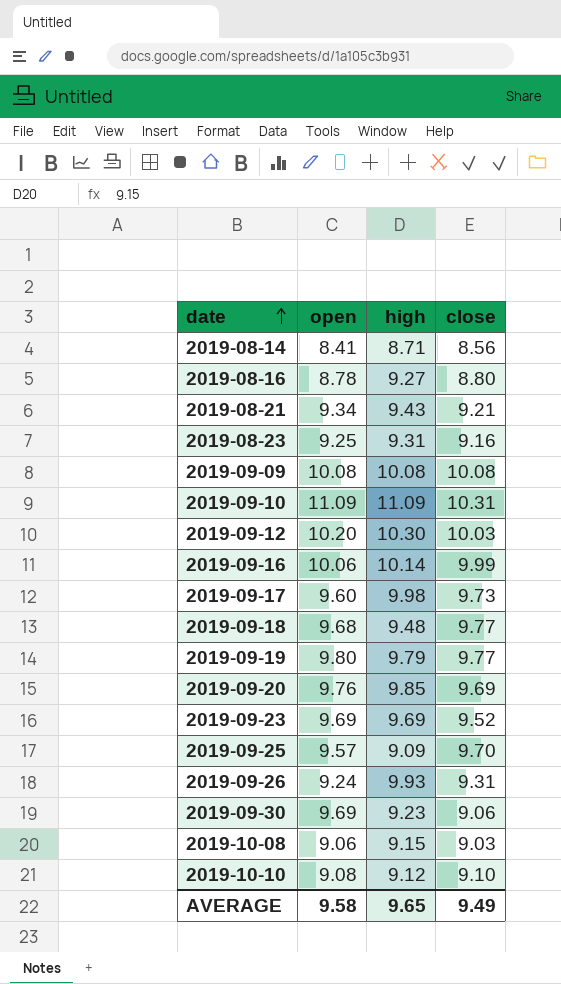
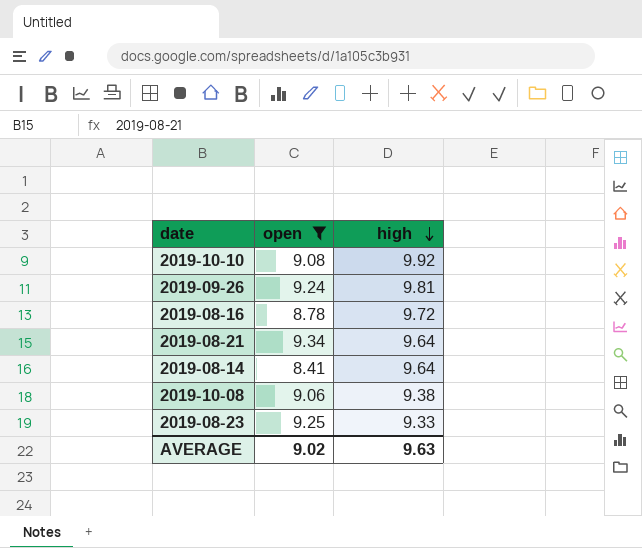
filter: none -> open <= 9.34
row order: date ascending -> high descending
column close | position: 4 -> none
2019-10-10 | high: 9.12 -> 9.92
2019-09-26 | high: 9.93 -> 9.81
2019-08-16 | high: 9.27 -> 9.72
2019-08-21 | high: 9.43 -> 9.64
2019-08-14 | high: 8.71 -> 9.64
2019-10-08 | high: 9.15 -> 9.38
2019-08-23 | high: 9.31 -> 9.33
AVERAGE | open: 9.58 -> 9.02
AVERAGE | high: 9.65 -> 9.63

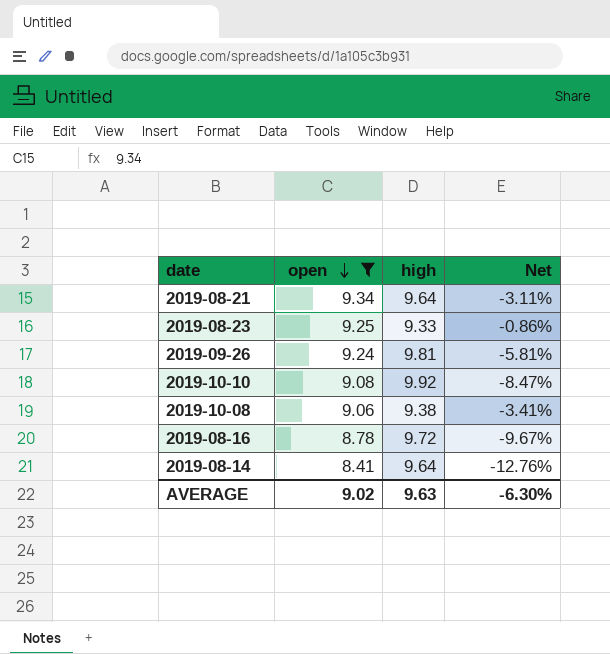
row order: high descending -> open descending
column Net | formula: none -> ([open] - [high]) / [high]

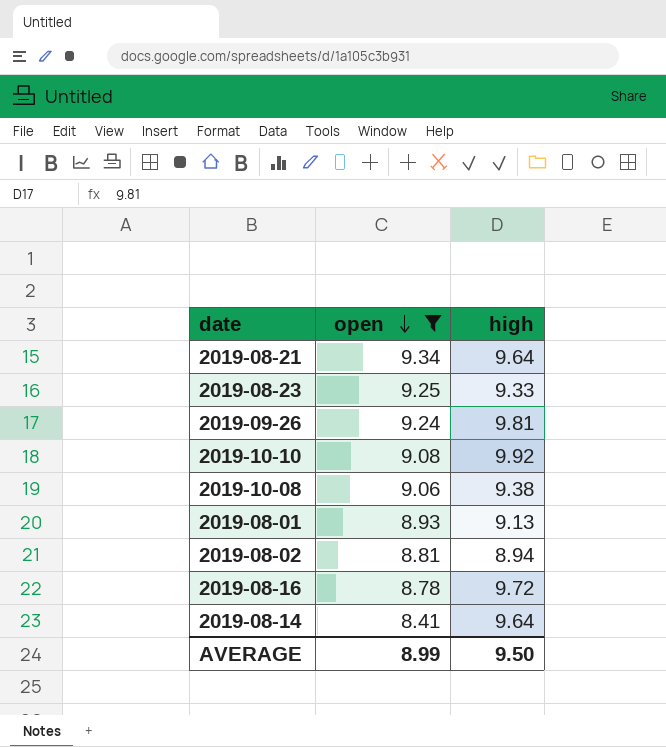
column Net | formula: ([open] - [high]) / [high] -> none
row 2019-08-01: none -> 8.93 | 9.13
row 2019-08-02: none -> 8.81 | 8.94
AVERAGE | open: 9.02 -> 8.99
AVERAGE | high: 9.63 -> 9.50

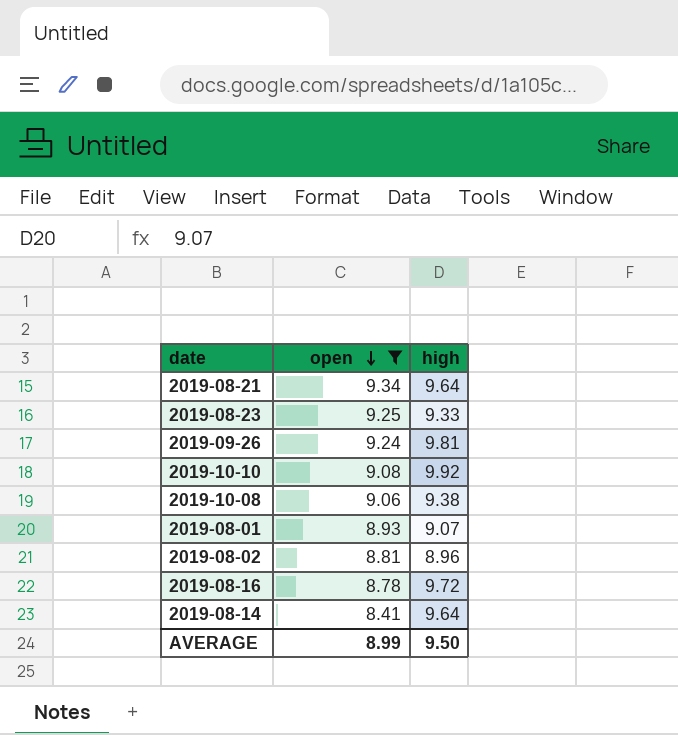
2019-08-01 | high: 9.13 -> 9.07
2019-08-02 | high: 8.94 -> 8.96

